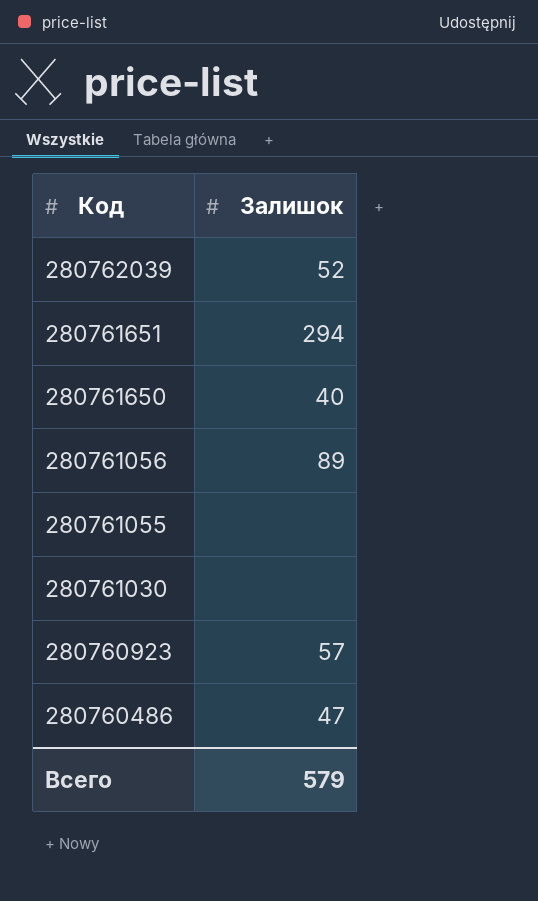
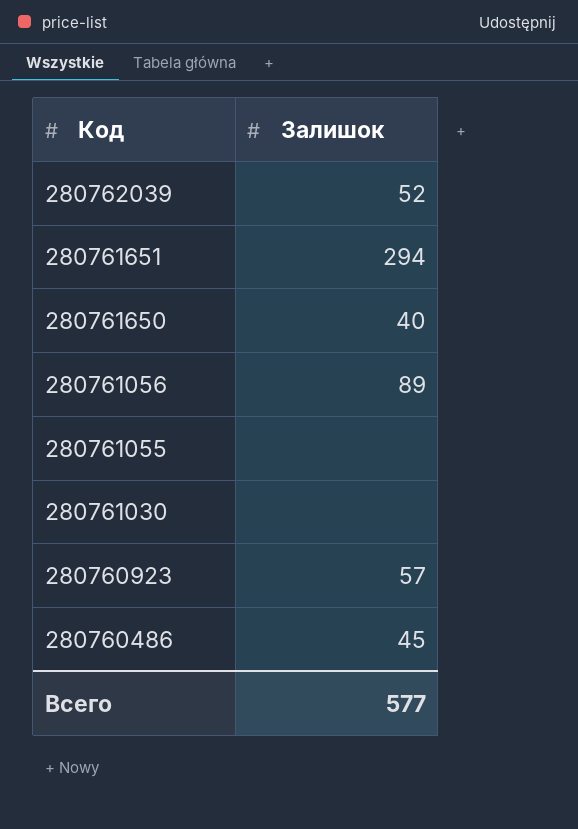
280760486 | Залишок: 47 -> 45
Всего | Залишок: 579 -> 577

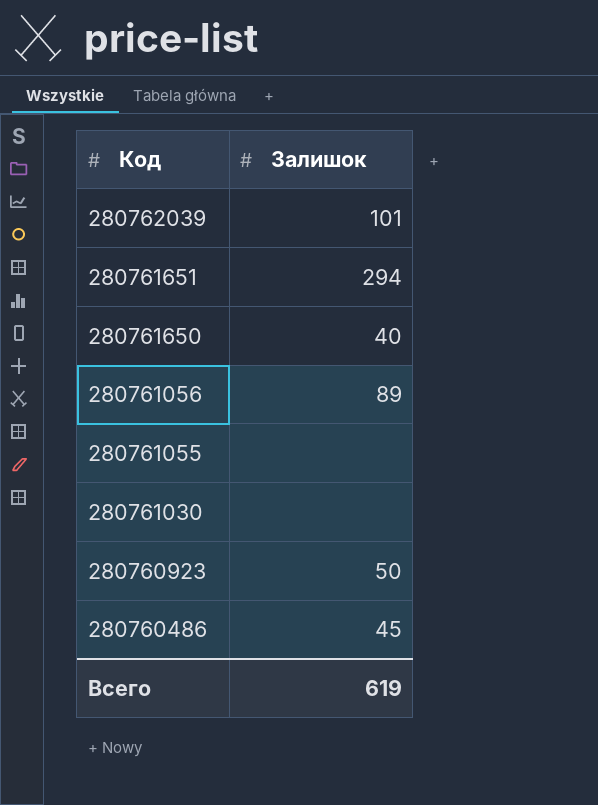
280762039 | Залишок: 52 -> 101
280760923 | Залишок: 57 -> 50
Всего | Залишок: 577 -> 619

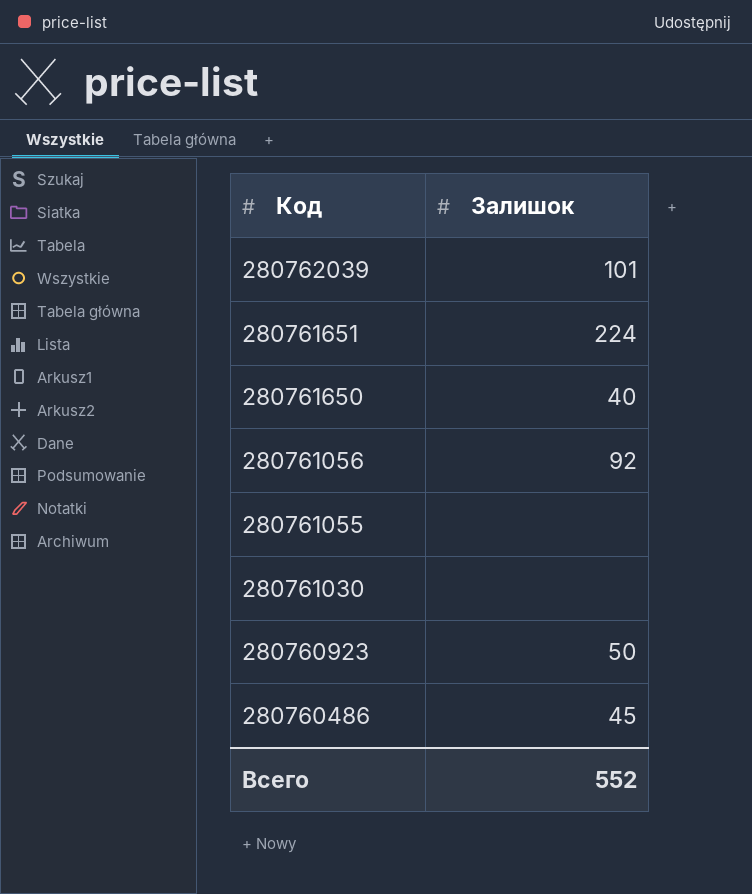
280761651 | Залишок: 294 -> 224
280761056 | Залишок: 89 -> 92
Всего | Залишок: 619 -> 552

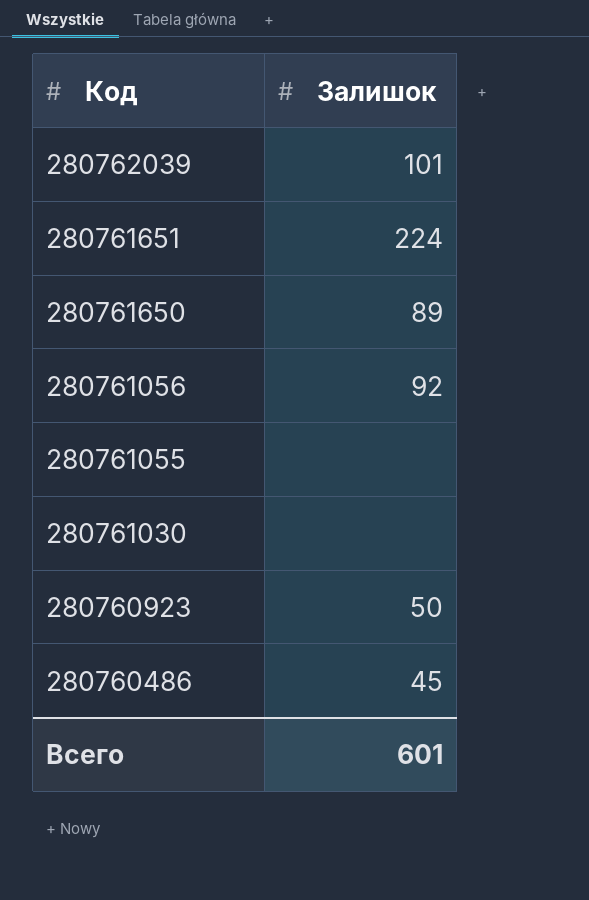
280761650 | Залишок: 40 -> 89
Всего | Залишок: 552 -> 601

